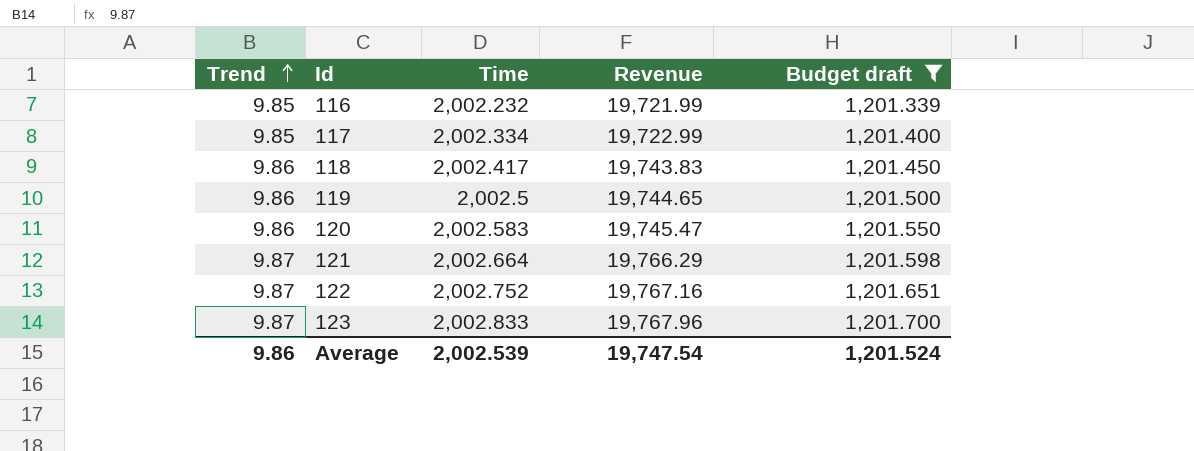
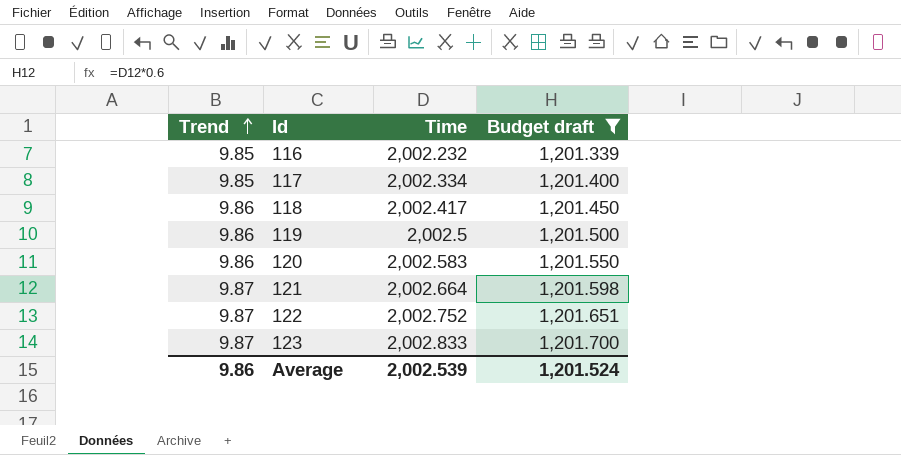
column Revenue | formula: [Trend] * [Time] -> none

